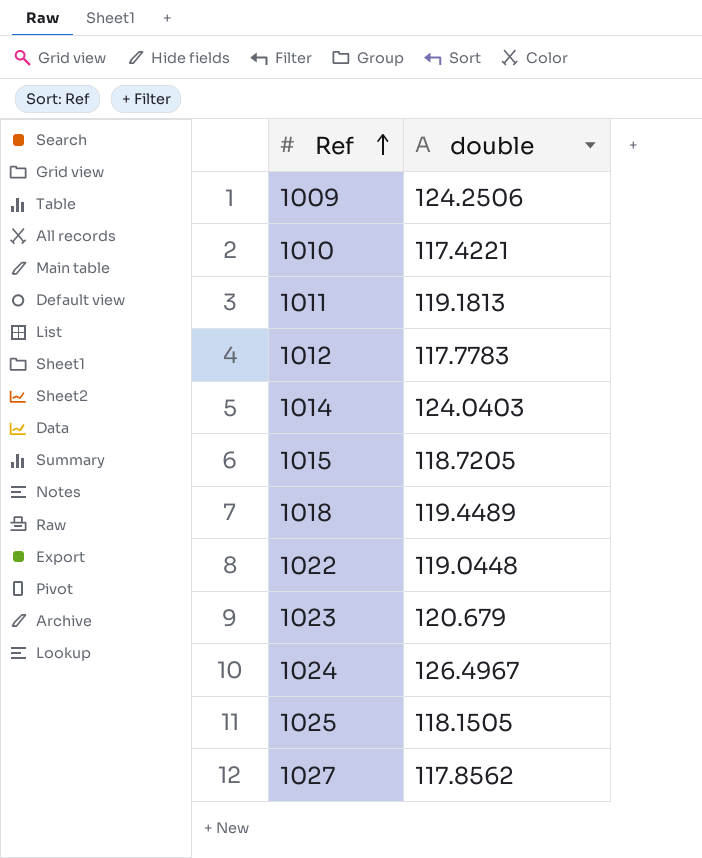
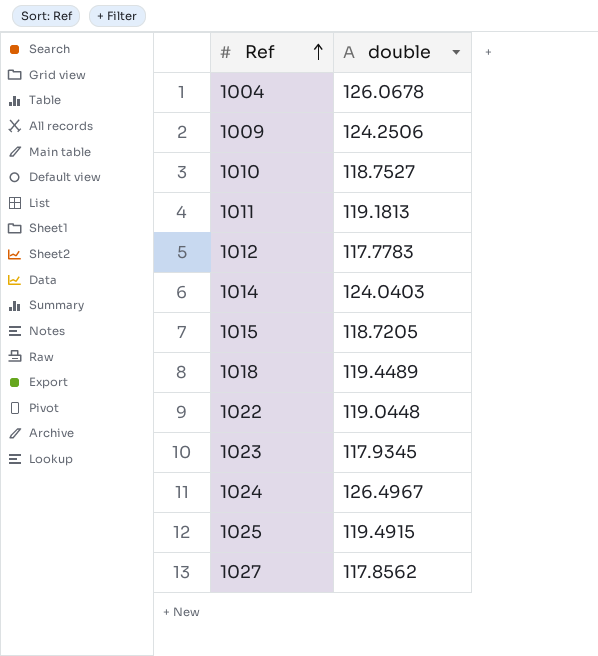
row 1004: none -> 126.0678
1010 | double: 117.4221 -> 118.7527
1023 | double: 120.679 -> 117.9345
1025 | double: 118.1505 -> 119.4915

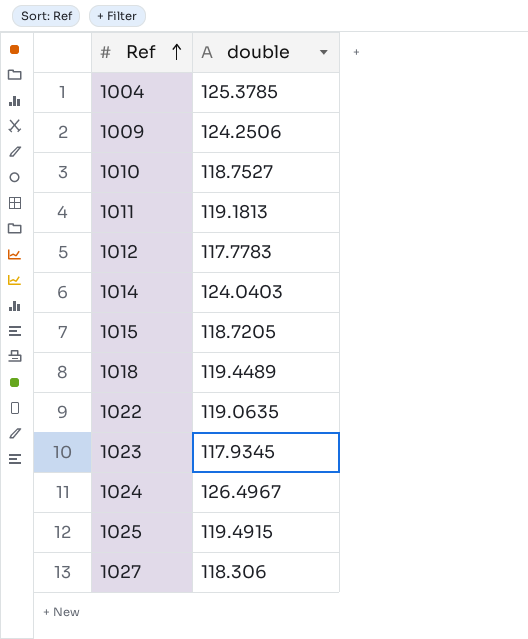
1004 | double: 126.0678 -> 125.3785
1022 | double: 119.0448 -> 119.0635
1027 | double: 117.8562 -> 118.306

